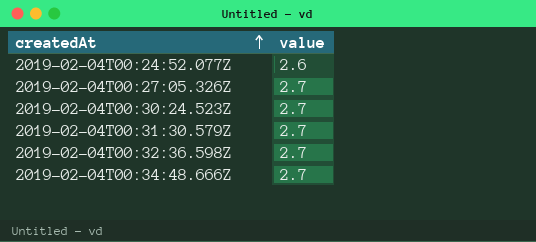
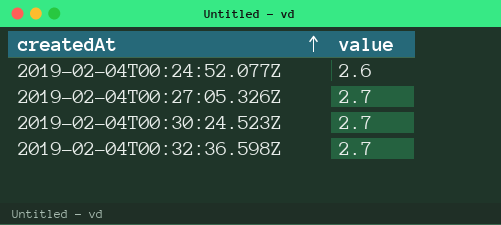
row 2019-02-04T00:31:30.579Z: 2.7 -> none
row 2019-02-04T00:34:48.666Z: 2.7 -> none

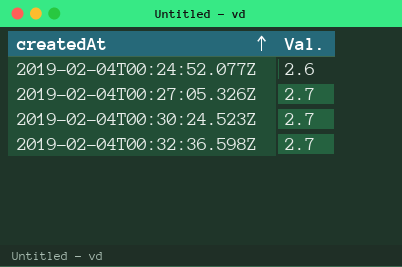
column name: value -> Val.

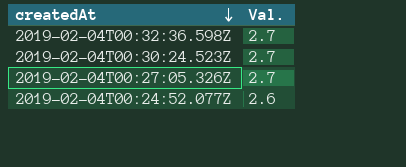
row order: createdAt ascending -> createdAt descending

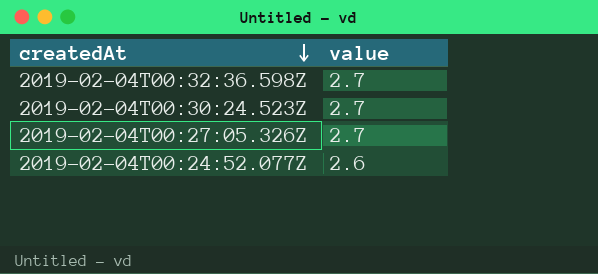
column name: Val. -> value

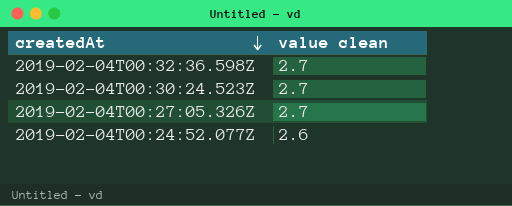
column name: value -> value clean

